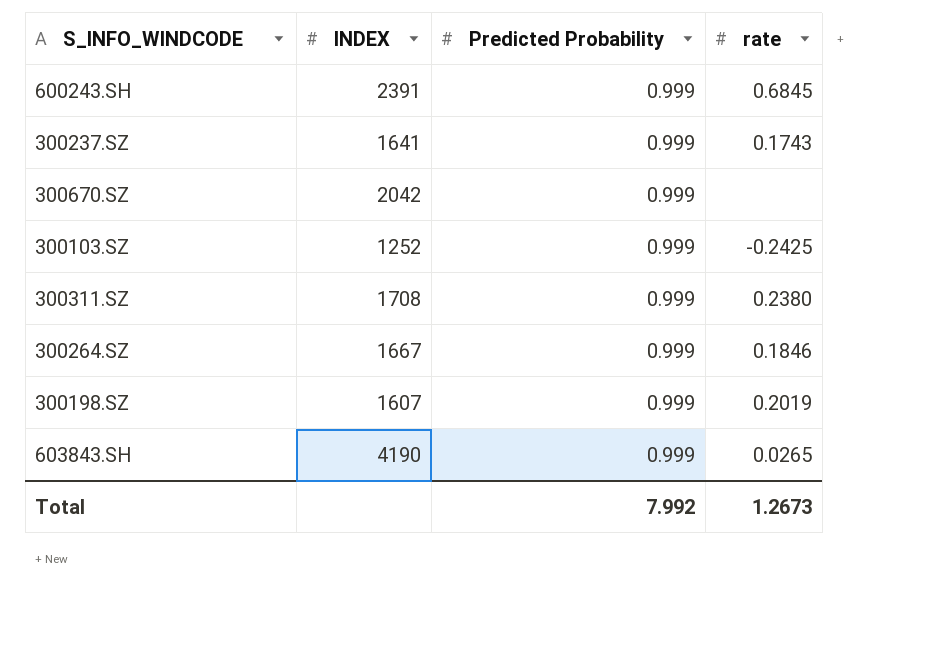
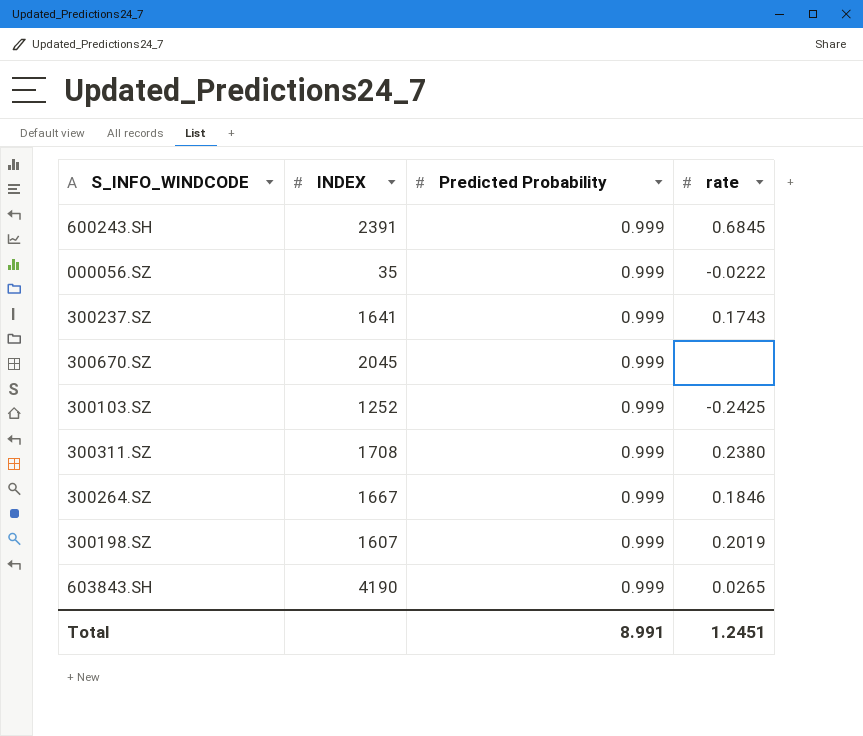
row 000056.SZ: none -> 35 | 0.999 | -0.0222
300670.SZ | INDEX: 2042 -> 2045
Total | Predicted Probability: 7.992 -> 8.991
Total | rate: 1.2673 -> 1.2451

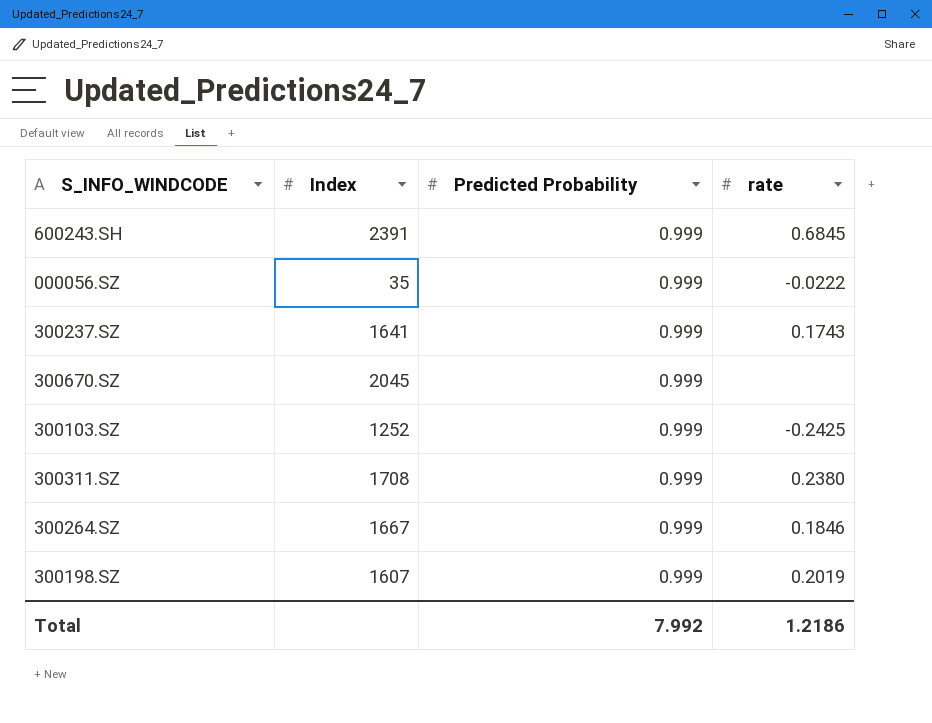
column name: INDEX -> Index
row 603843.SH: 4190 | 0.999 | 0.0265 -> none
Total | Predicted Probability: 8.991 -> 7.992
Total | rate: 1.2451 -> 1.2186

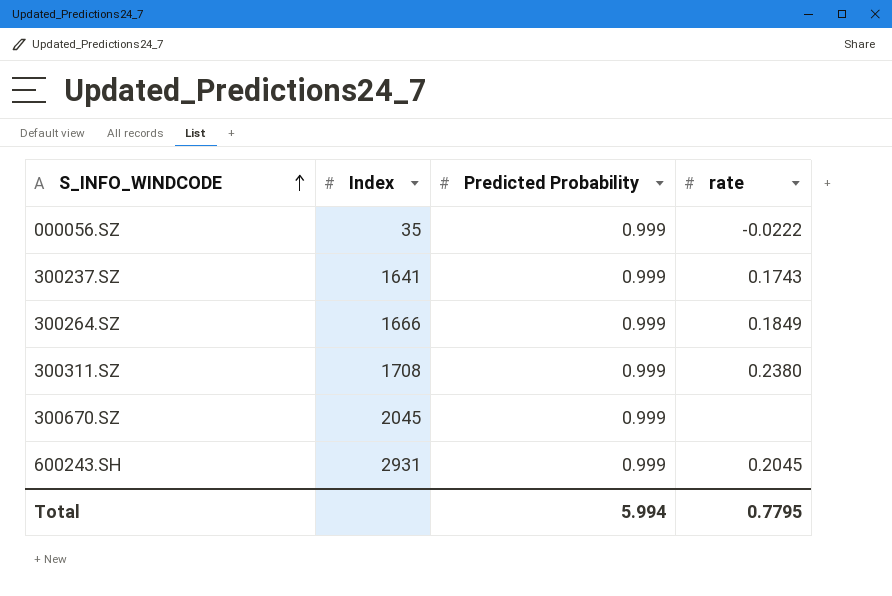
row order: none -> S_INFO_WINDCODE ascending
row 300103.SZ: 1252 | 0.999 | -0.2425 -> none
row 300198.SZ: 1607 | 0.999 | 0.2019 -> none
300264.SZ | Index: 1667 -> 1666
300264.SZ | rate: 0.1846 -> 0.1849
600243.SH | Index: 2391 -> 2931
600243.SH | rate: 0.6845 -> 0.2045
Total | Predicted Probability: 7.992 -> 5.994
Total | rate: 1.2186 -> 0.7795

